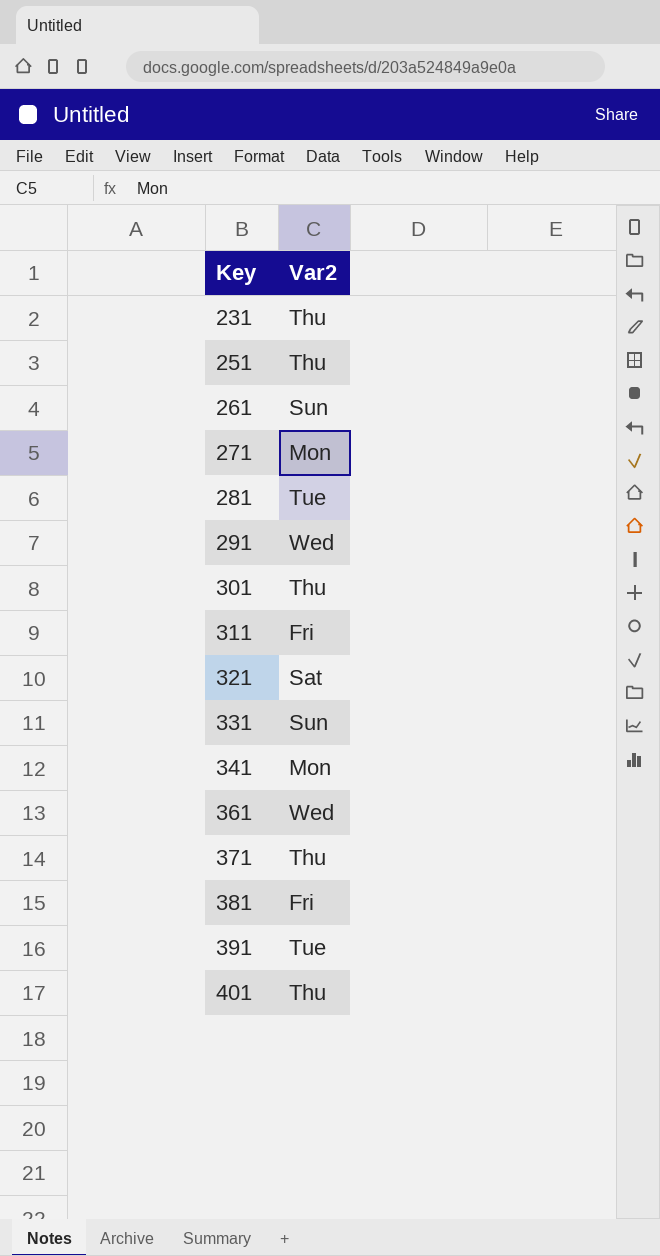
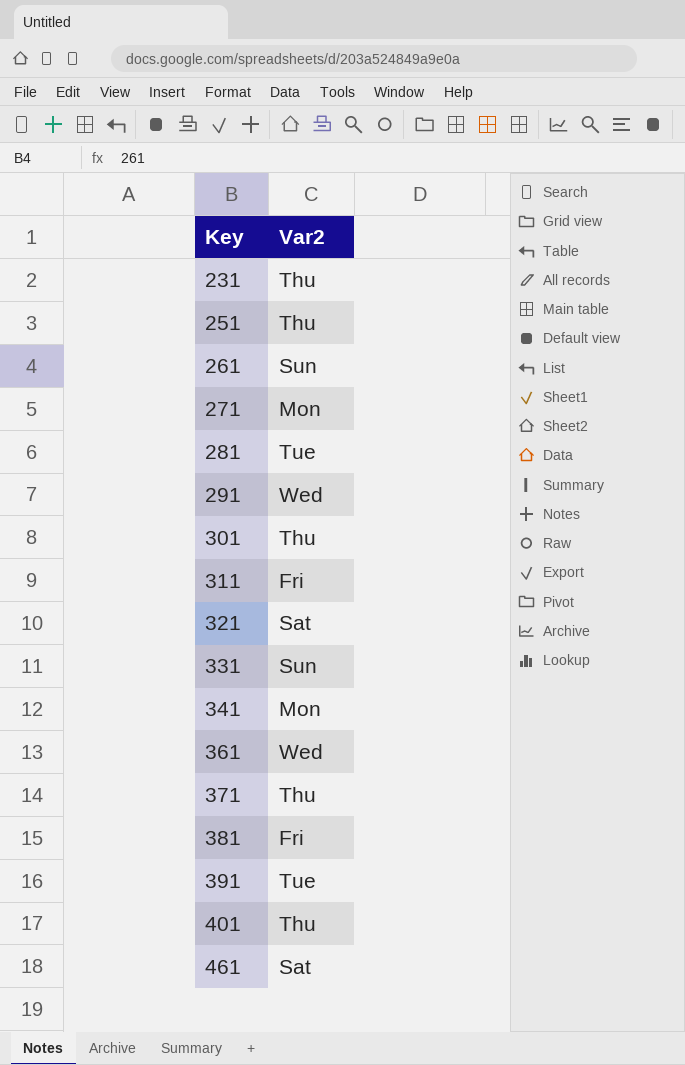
row 461: none -> Sat

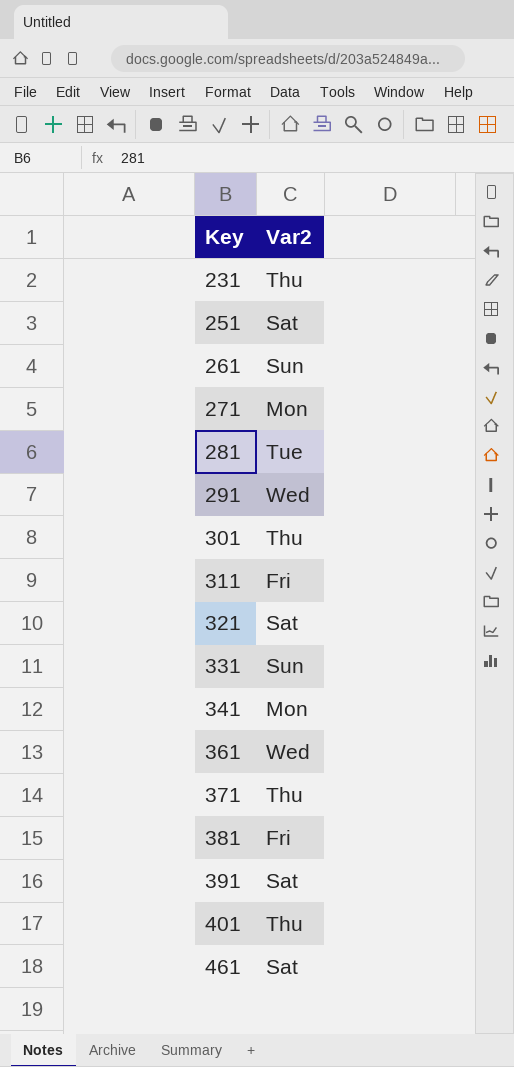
251 | Var2: Thu -> Sat
391 | Var2: Tue -> Sat

